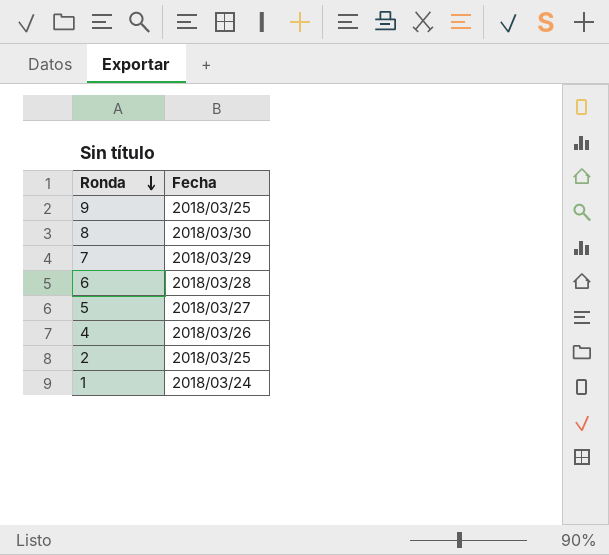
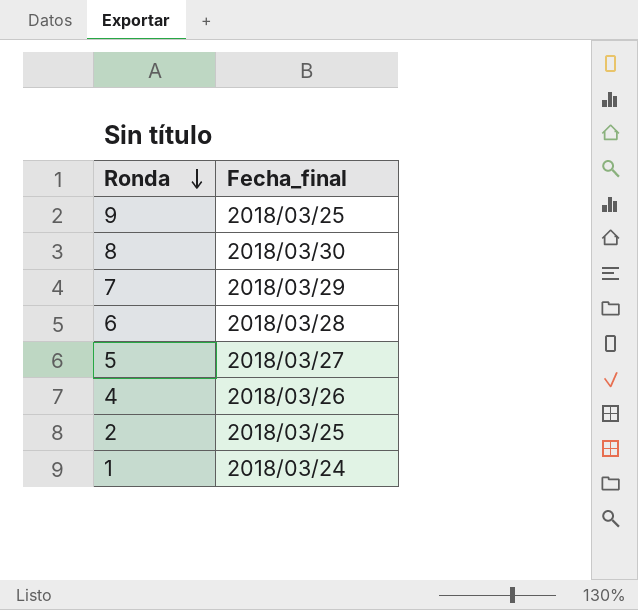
column name: Fecha -> Fecha_final

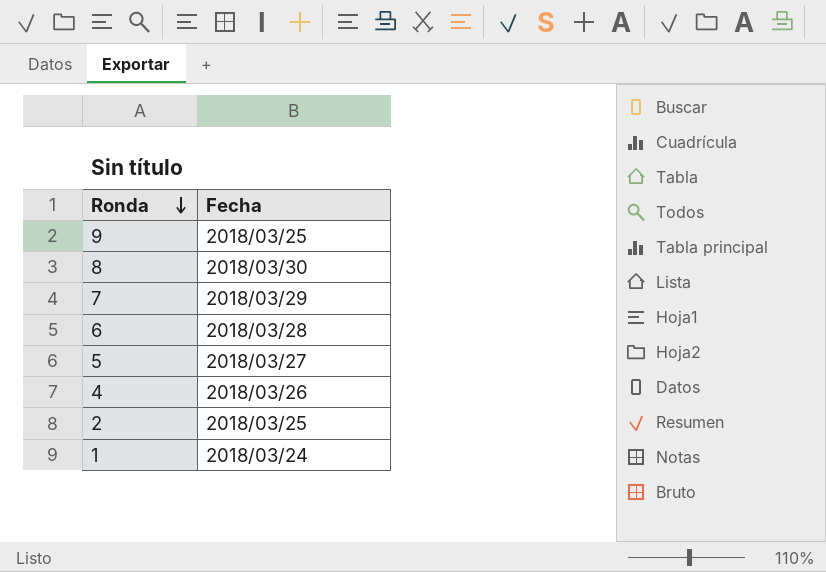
column name: Fecha_final -> Fecha

